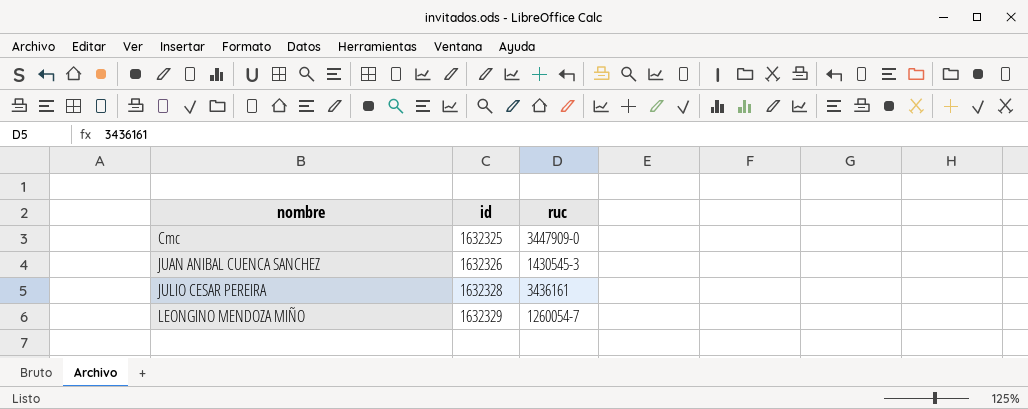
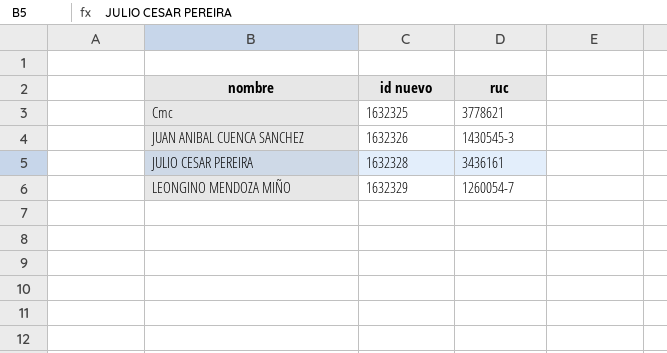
column name: id -> id nuevo
Cmc | ruc: 3447909-0 -> 3778621

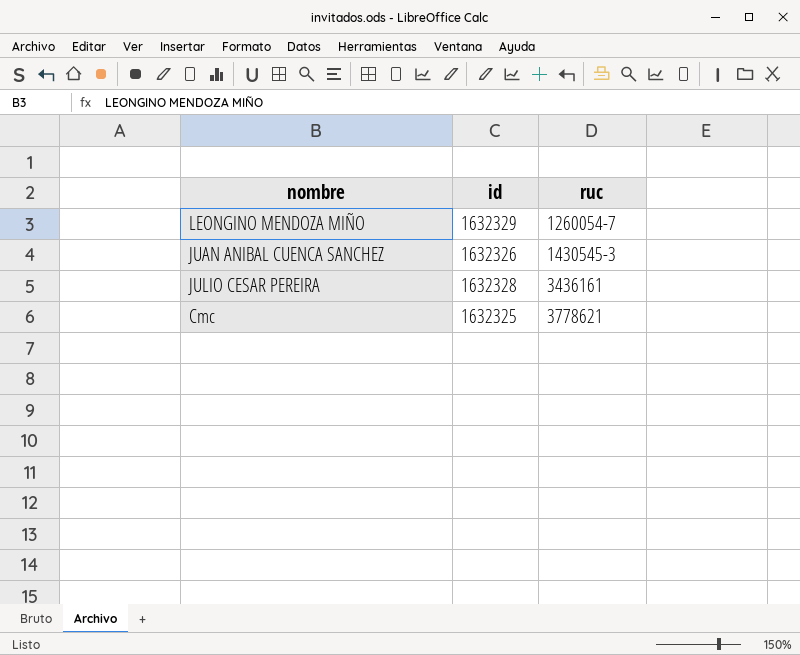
row order: nombre ascending -> ruc ascending
column name: id nuevo -> id

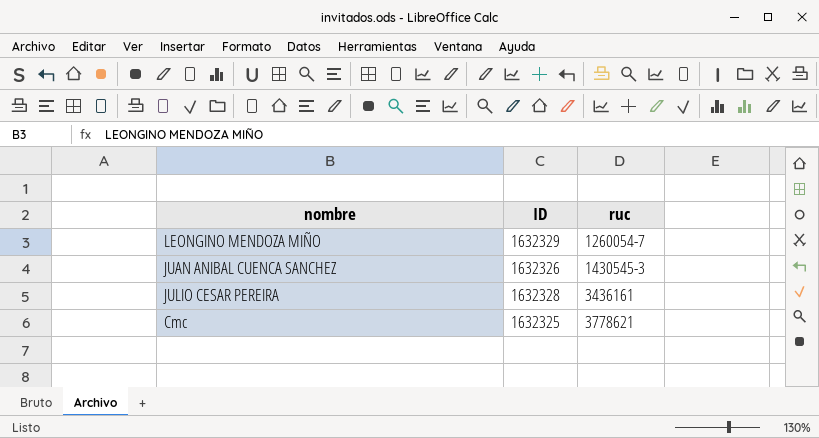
column name: id -> ID

